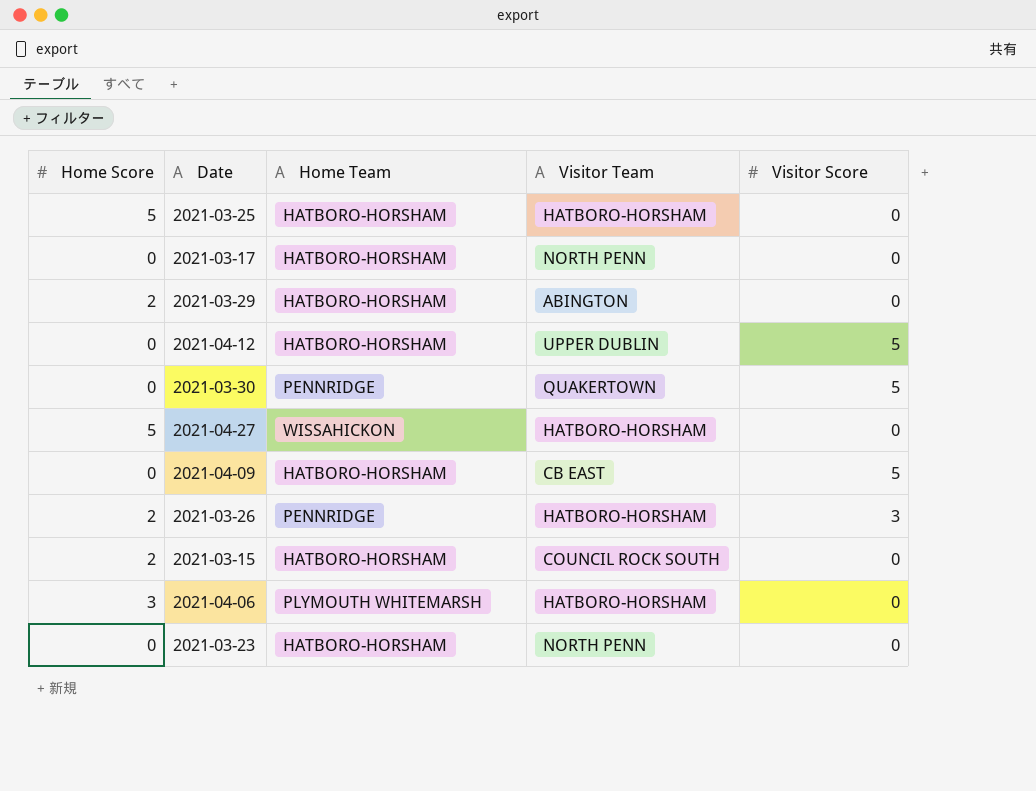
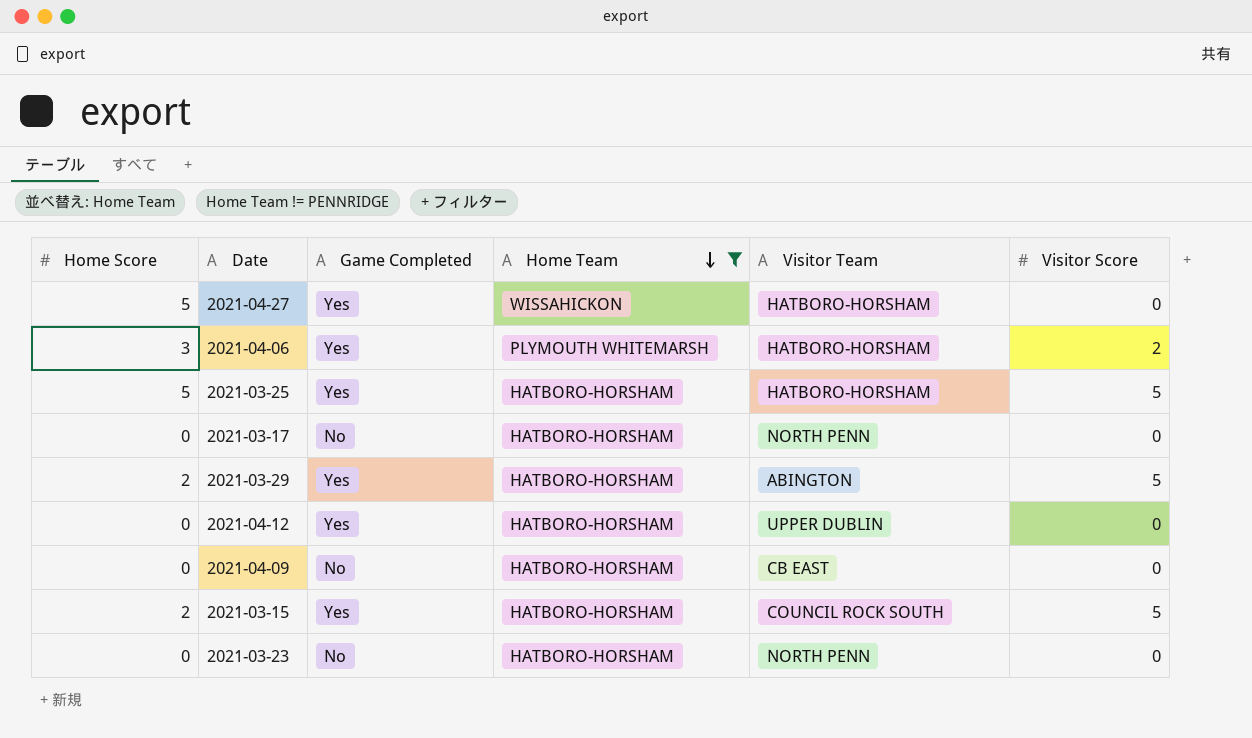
filter: none -> Home Team != PENNRIDGE
row order: none -> Home Team descending
column Game Completed | position: none -> 3
2021-04-06 | Visitor Score: 0 -> 2
2021-03-25 | Visitor Score: 0 -> 5
2021-03-29 | Visitor Score: 0 -> 5
2021-04-12 | Visitor Score: 5 -> 0
2021-04-09 | Visitor Score: 5 -> 0
2021-03-15 | Visitor Score: 0 -> 5

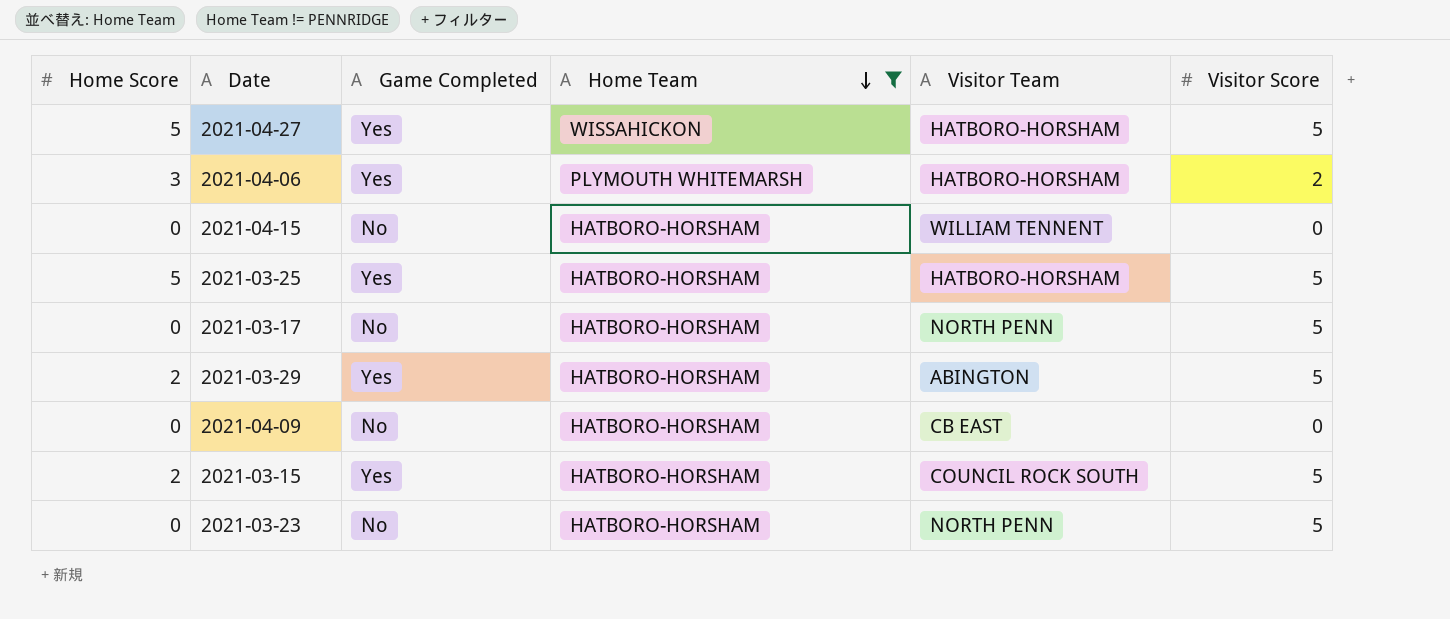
row 2021-04-12: 0 | Yes | HATBORO-HORSHAM | UPPER DUBLIN | 0 -> none
2021-04-27 | Visitor Score: 0 -> 5
row 2021-04-15: none -> 0 | No | HATBORO-HORSHAM | WILLIAM TENNENT | 0
2021-03-17 | Visitor Score: 0 -> 5
2021-03-23 | Visitor Score: 0 -> 5

